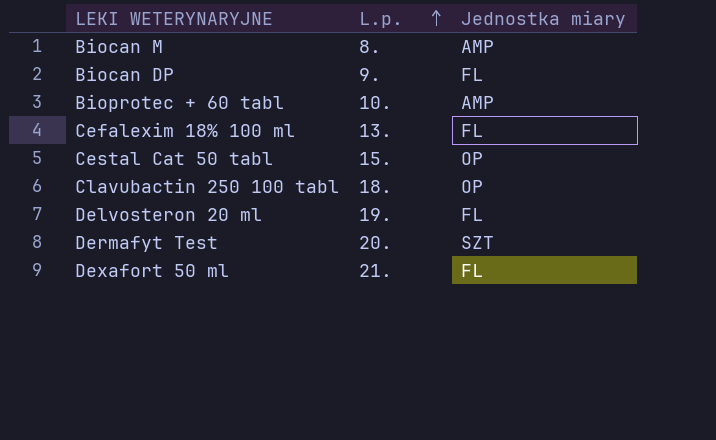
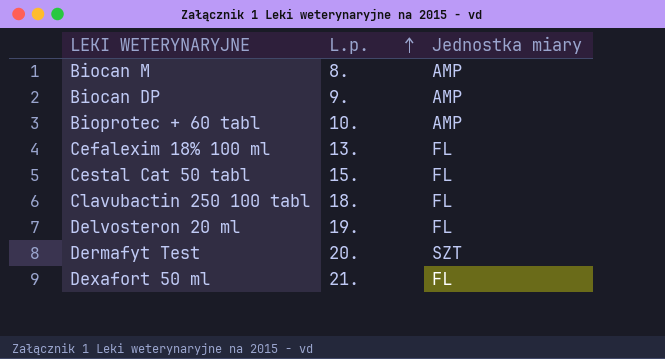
Biocan DP | Jednostka miary: FL -> AMP
Cestal Cat 50 tabl | Jednostka miary: OP -> FL
Clavubactin 250 100 tabl | Jednostka miary: OP -> FL

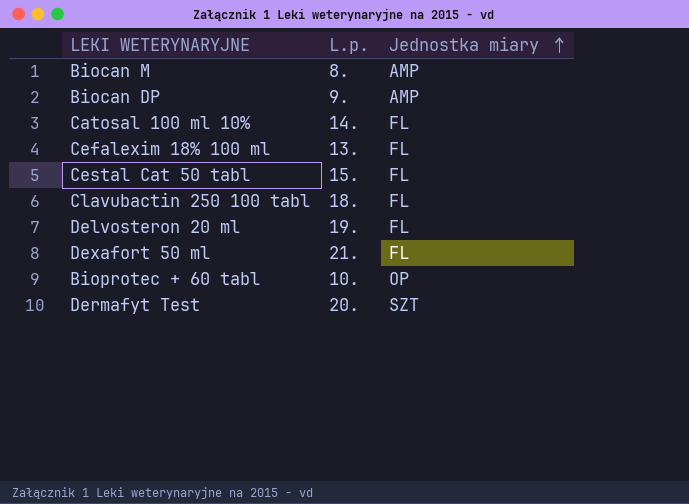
row order: L.p. ascending -> Jednostka miary ascending
row Catosal 100 ml 10%: none -> 14. | FL
Bioprotec + 60 tabl | Jednostka miary: AMP -> OP

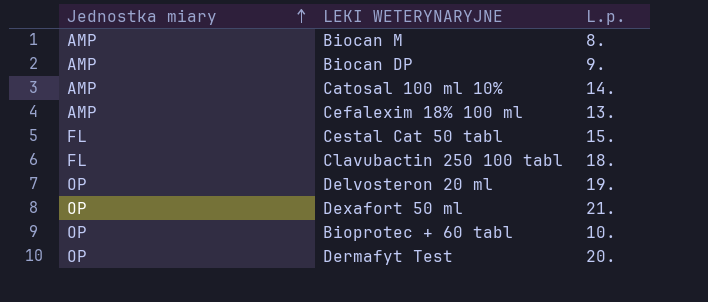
column Jednostka miary | position: 3 -> 1
Catosal 100 ml 10% | Jednostka miary: FL -> AMP
Cefalexim 18% 100 ml | Jednostka miary: FL -> AMP
Delvosteron 20 ml | Jednostka miary: FL -> OP
Dexafort 50 ml | Jednostka miary: FL -> OP
Dermafyt Test | Jednostka miary: SZT -> OP

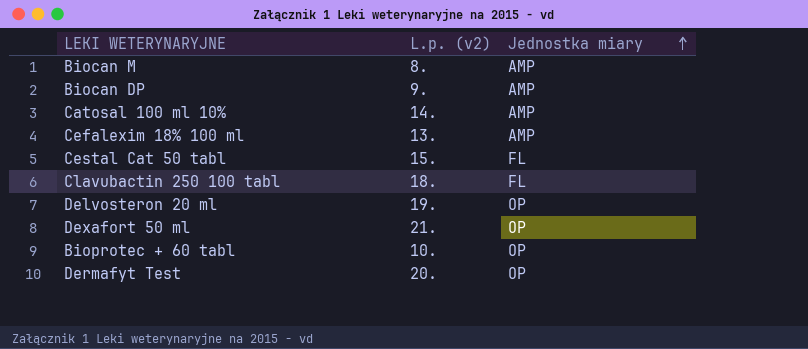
column name: L.p. -> L.p. (v2)
column Jednostka miary | position: 1 -> 3

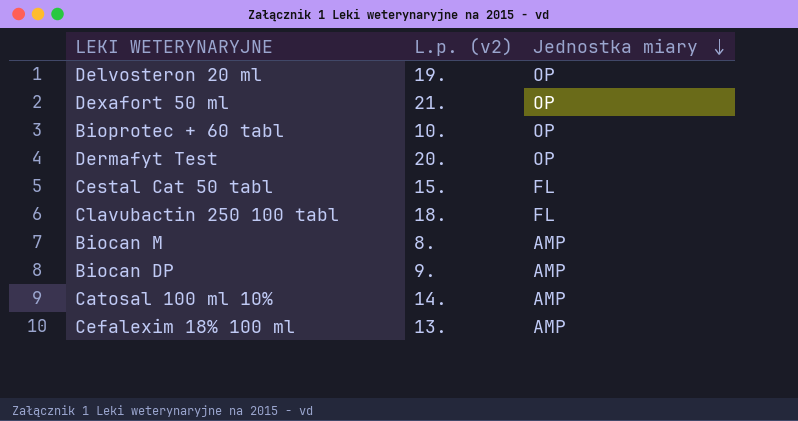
row order: Jednostka miary ascending -> Jednostka miary descending

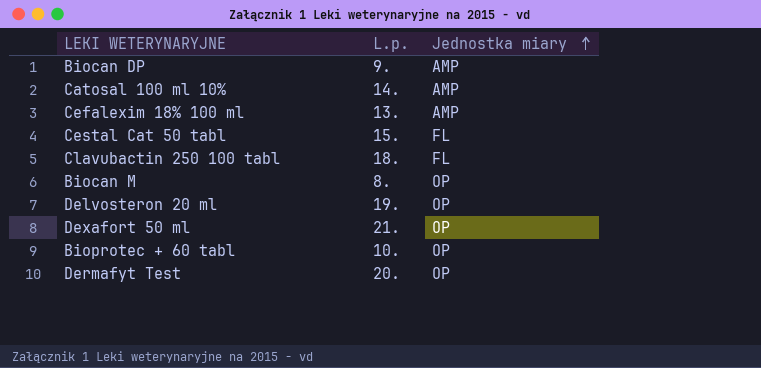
row order: Jednostka miary descending -> Jednostka miary ascending
column name: L.p. (v2) -> L.p.
Biocan M | Jednostka miary: AMP -> OP

